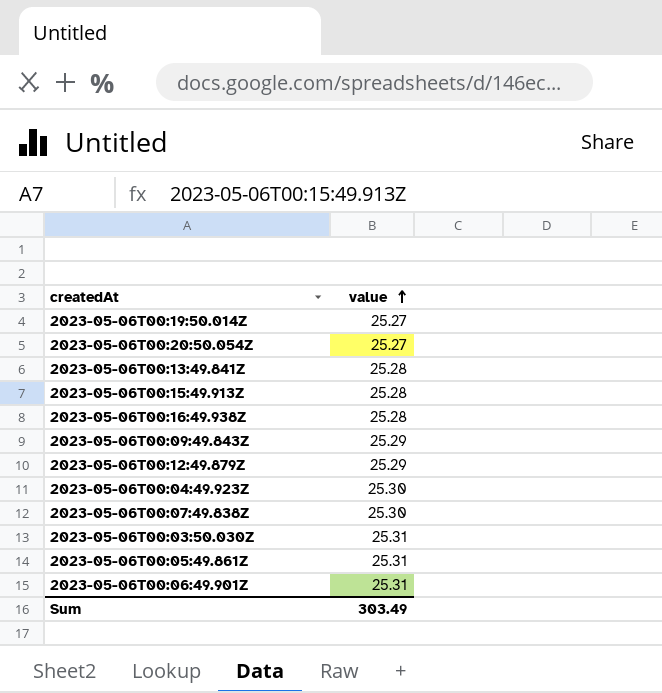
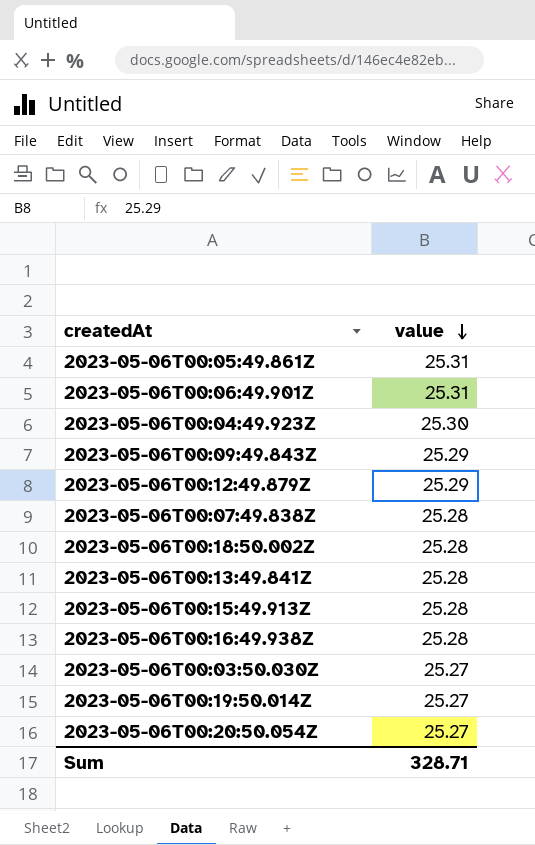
row order: value ascending -> value descending
2023-05-06T00:07:49.838Z | value: 25.30 -> 25.28
row 2023-05-06T00:18:50.002Z: none -> 25.28
2023-05-06T00:03:50.030Z | value: 25.31 -> 25.27
Sum | value: 303.49 -> 328.71

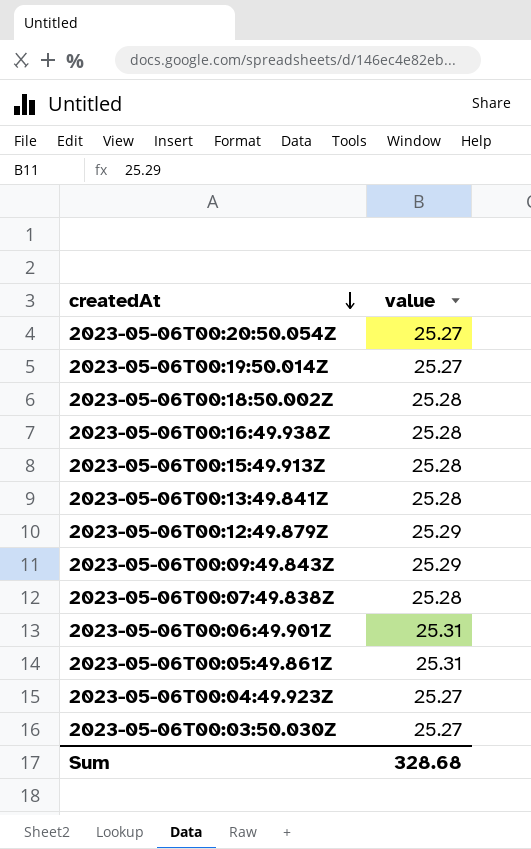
row order: value descending -> createdAt descending
2023-05-06T00:04:49.923Z | value: 25.30 -> 25.27
Sum | value: 328.71 -> 328.68

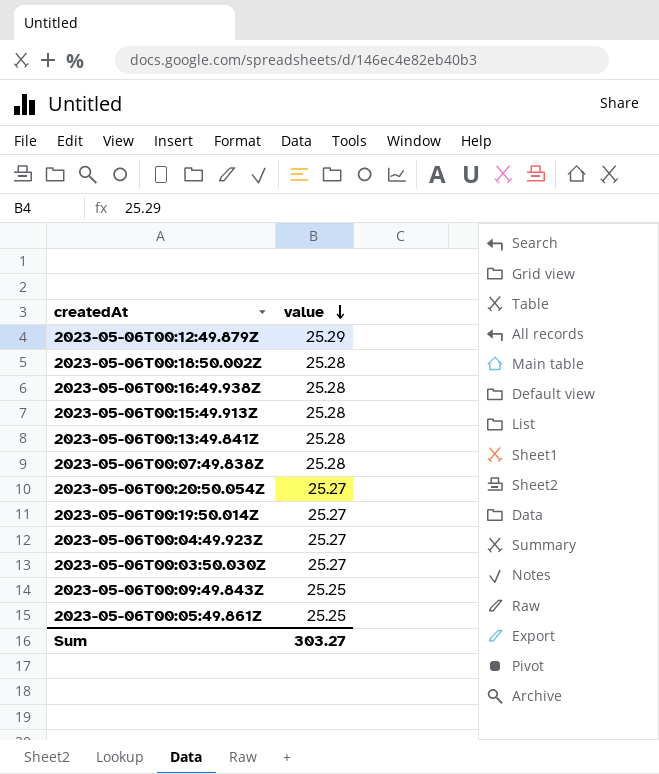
row order: createdAt descending -> value descending
row 2023-05-06T00:06:49.901Z: 25.31 -> none
2023-05-06T00:09:49.843Z | value: 25.29 -> 25.25
2023-05-06T00:05:49.861Z | value: 25.31 -> 25.25
Sum | value: 328.68 -> 303.27

